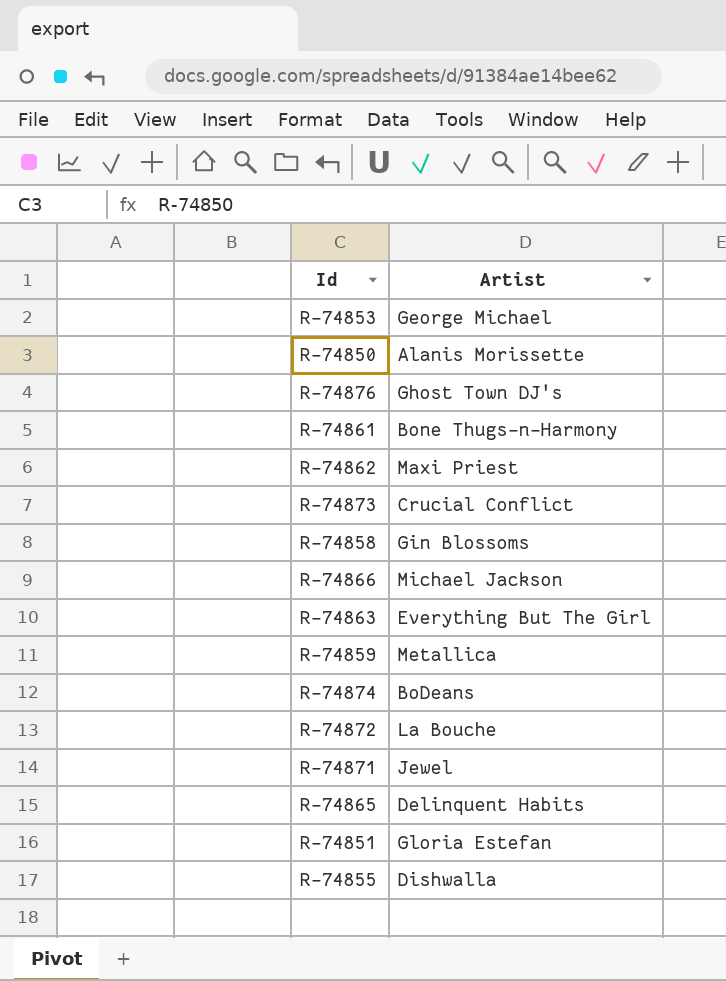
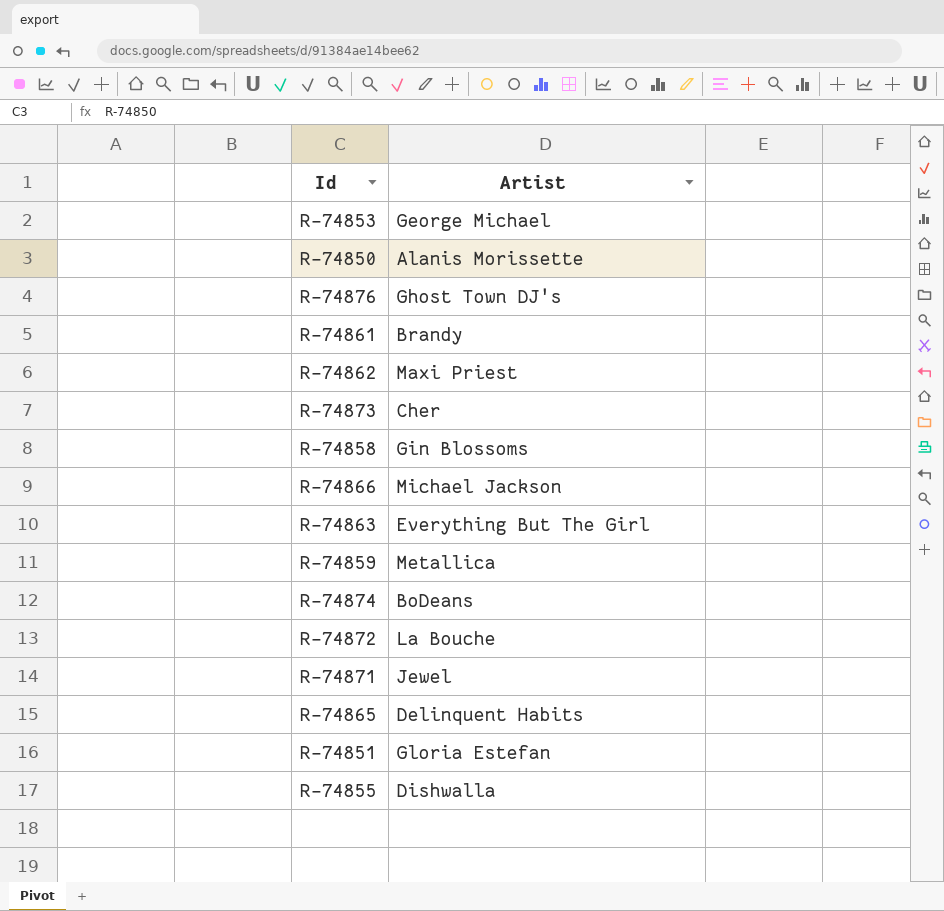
R-74861 | Artist: Bone Thugs-n-Harmony -> Brandy
R-74873 | Artist: Crucial Conflict -> Cher

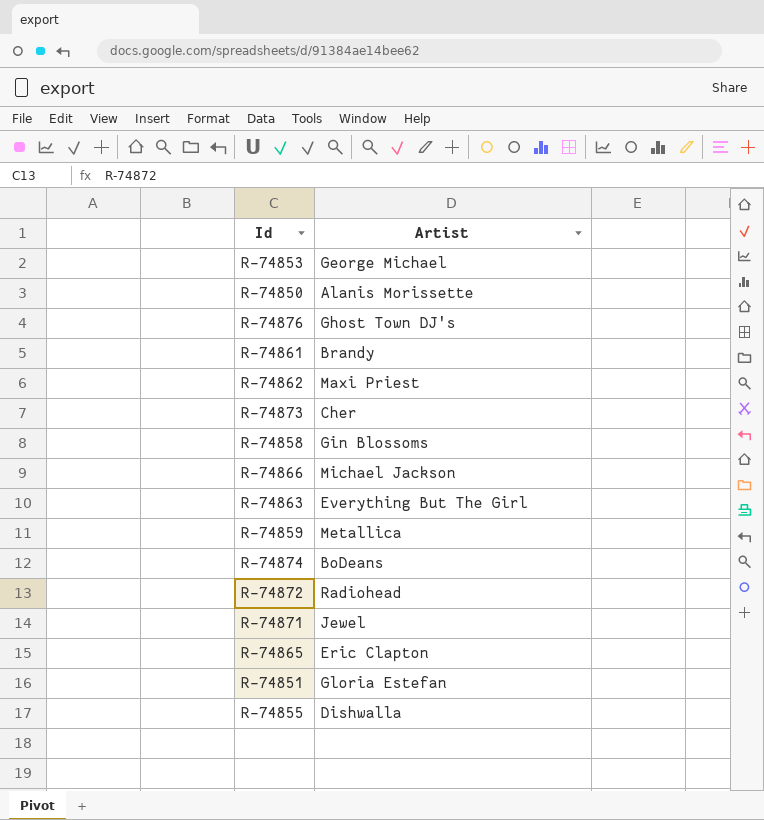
R-74872 | Artist: La Bouche -> Radiohead
R-74865 | Artist: Delinquent Habits -> Eric Clapton

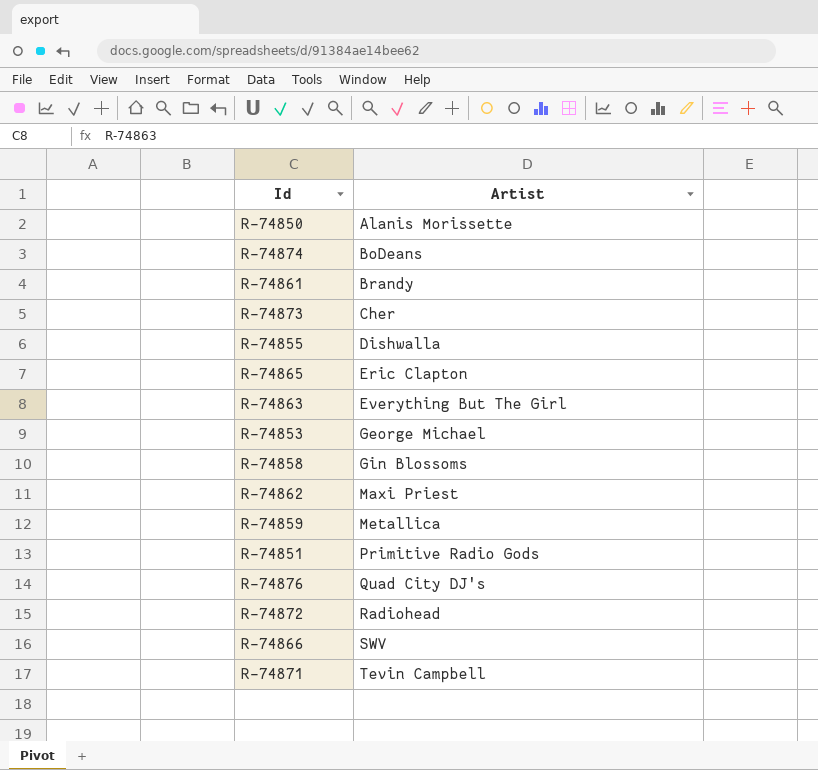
row order: none -> Artist ascending
R-74851 | Artist: Gloria Estefan -> Primitive Radio Gods
R-74876 | Artist: Ghost Town DJ's -> Quad City DJ's
R-74866 | Artist: Michael Jackson -> SWV
R-74871 | Artist: Jewel -> Tevin Campbell

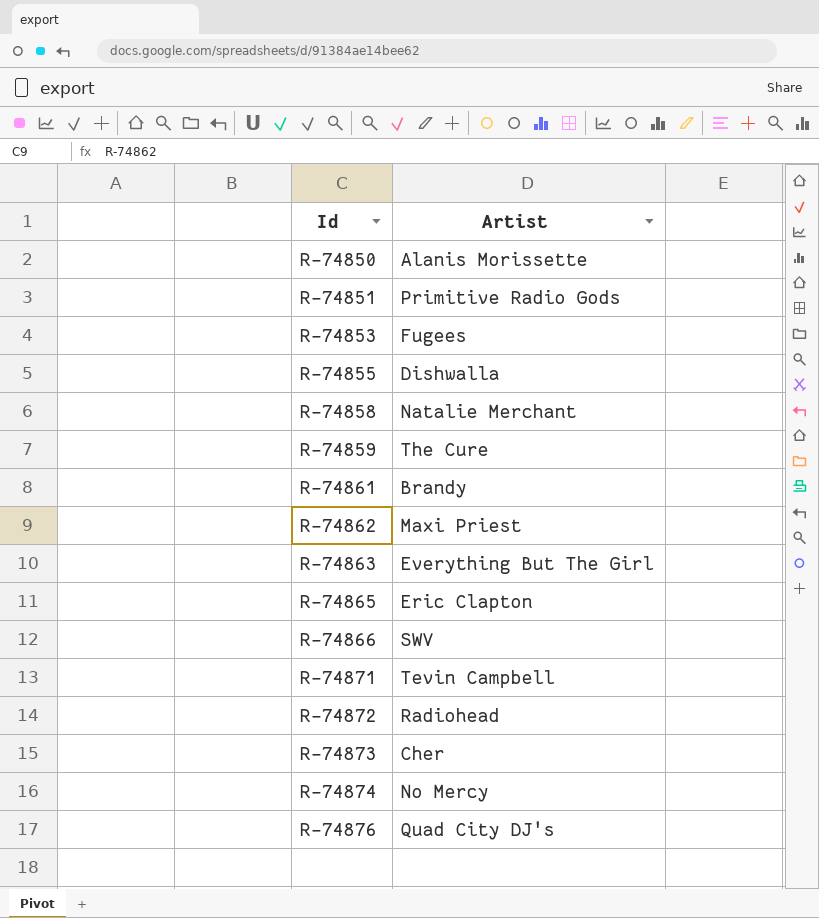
row order: Artist ascending -> Id ascending
R-74853 | Artist: George Michael -> Fugees
R-74858 | Artist: Gin Blossoms -> Natalie Merchant
R-74859 | Artist: Metallica -> The Cure
R-74874 | Artist: BoDeans -> No Mercy

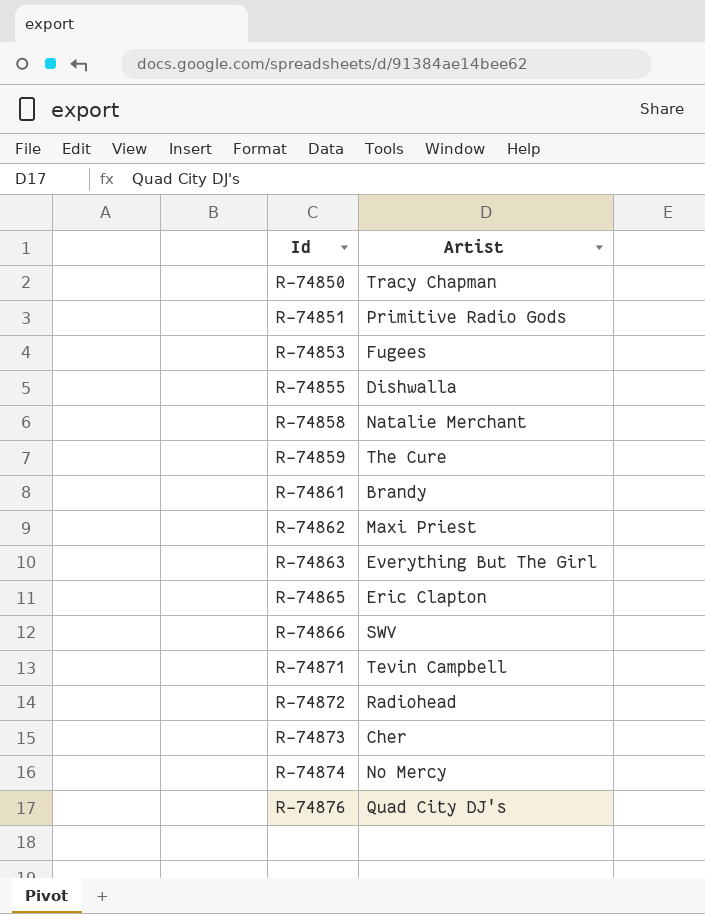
R-74850 | Artist: Alanis Morissette -> Tracy Chapman

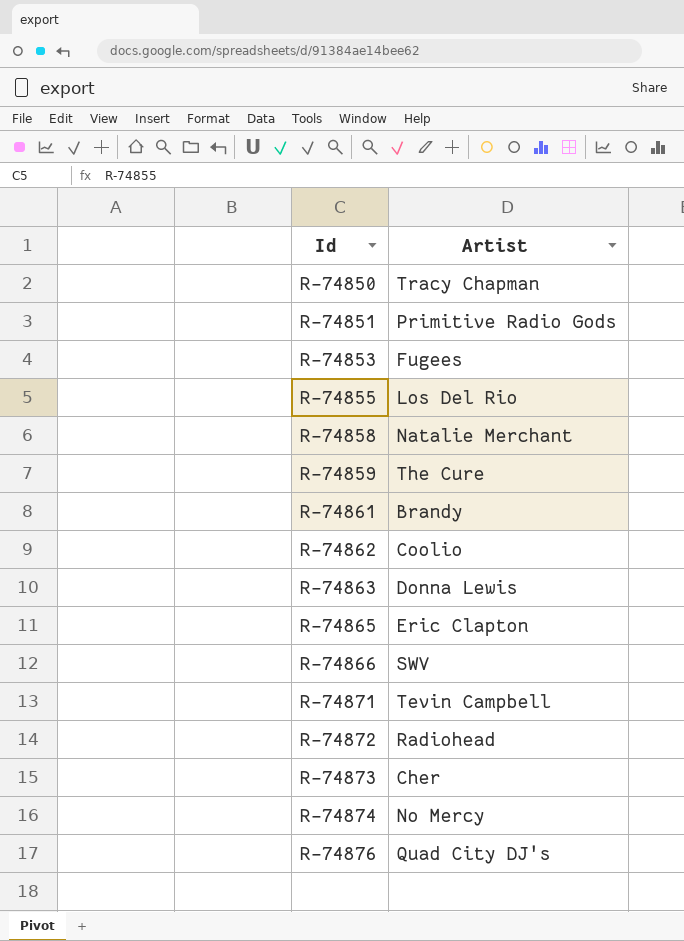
R-74855 | Artist: Dishwalla -> Los Del Rio
R-74862 | Artist: Maxi Priest -> Coolio
R-74863 | Artist: Everything But The Girl -> Donna Lewis

